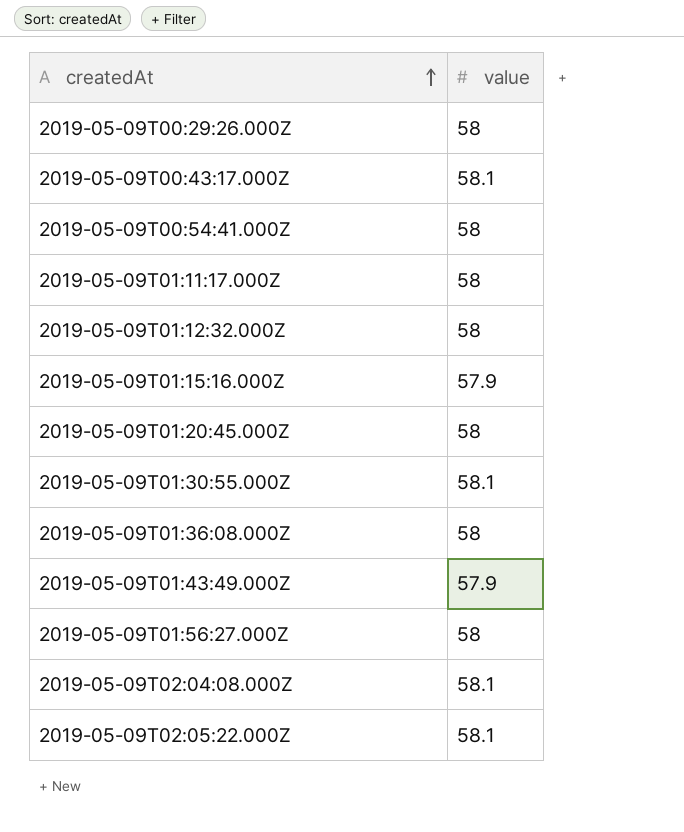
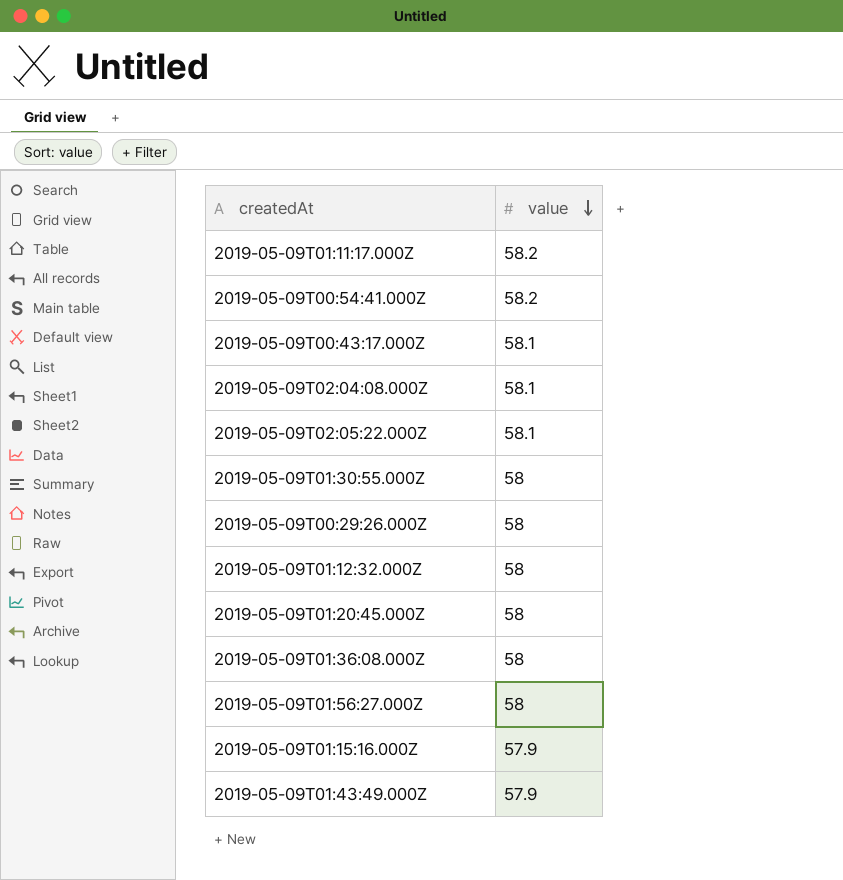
row order: createdAt ascending -> value descending
2019-05-09T01:11:17.000Z | value: 58 -> 58.2
2019-05-09T00:54:41.000Z | value: 58 -> 58.2
2019-05-09T01:30:55.000Z | value: 58.1 -> 58

